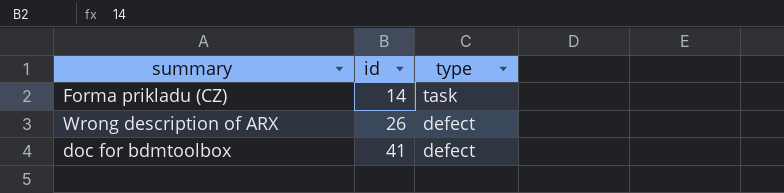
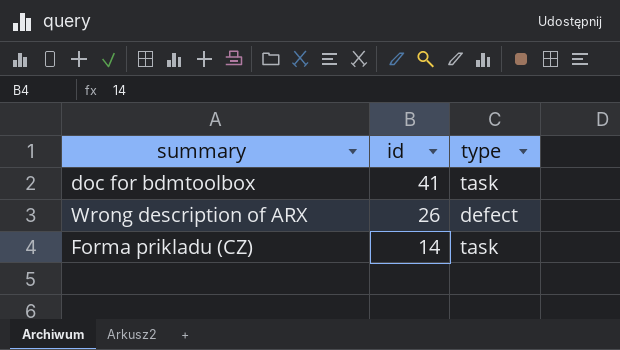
row order: id ascending -> id descending
doc for bdmtoolbox | type: defect -> task

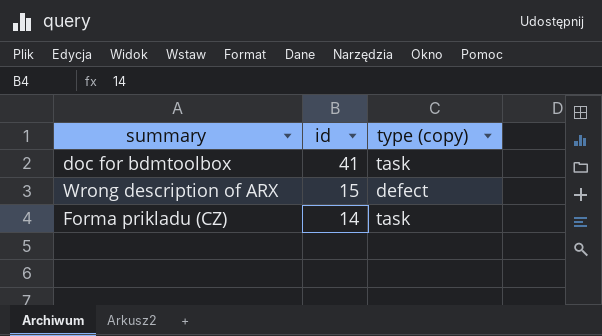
column name: type -> type (copy)
Wrong description of ARX | id: 26 -> 15

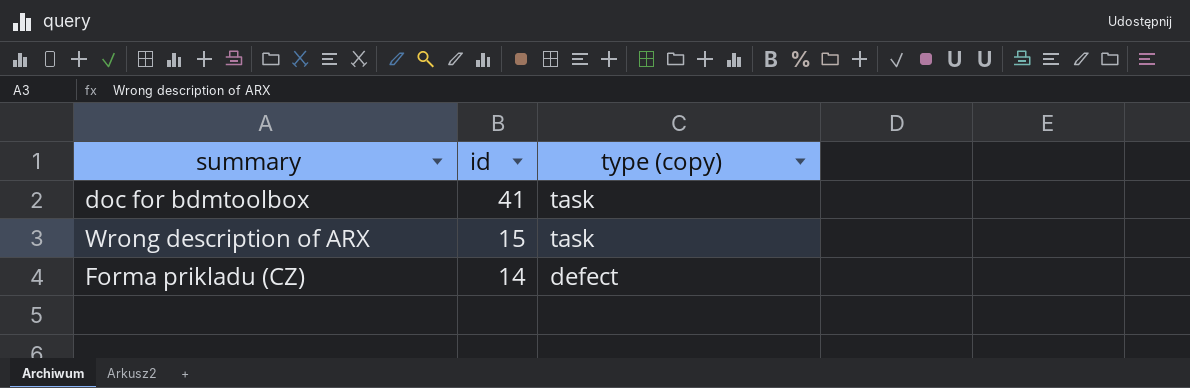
Wrong description of ARX | type (copy): defect -> task
Forma prikladu (CZ) | type (copy): task -> defect

